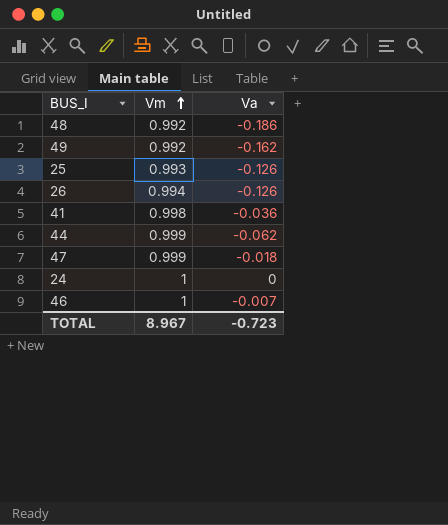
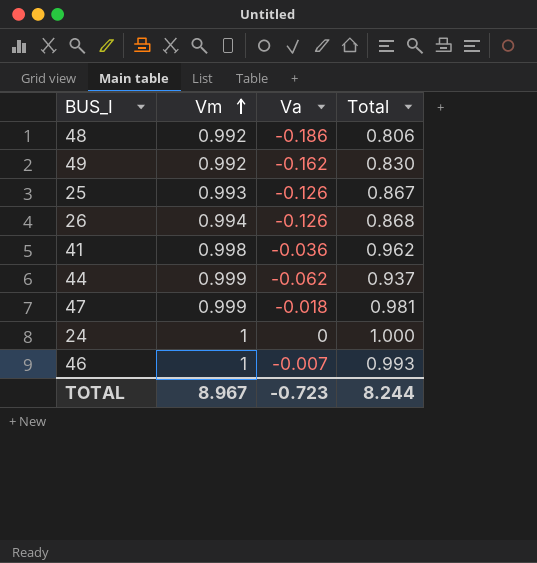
column Total | formula: none -> [Vm] + [Va]

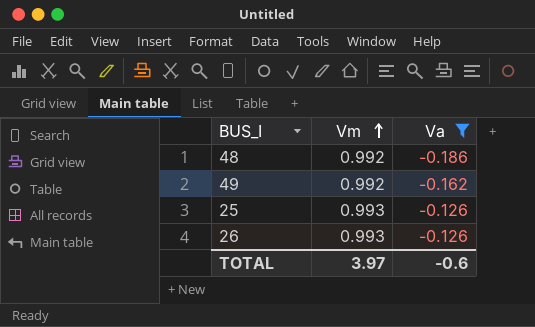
filter: none -> Va <= -0.126
column Total | formula: [Vm] + [Va] -> none
26 | Vm: 0.994 -> 0.993
TOTAL | Vm: 8.967 -> 3.97
TOTAL | Va: -0.723 -> -0.6

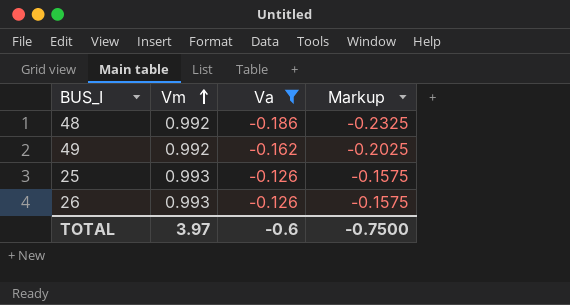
column Markup | formula: none -> [Va] * 1.25

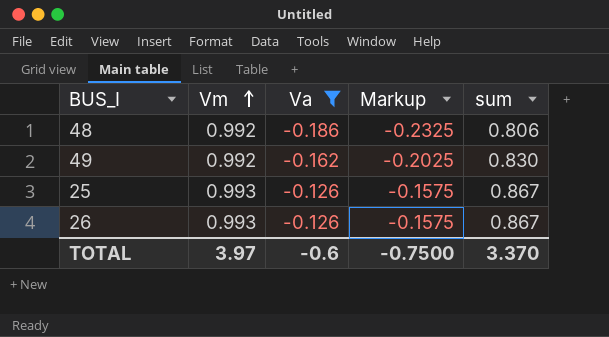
column sum | formula: none -> [Vm] + [Va]

